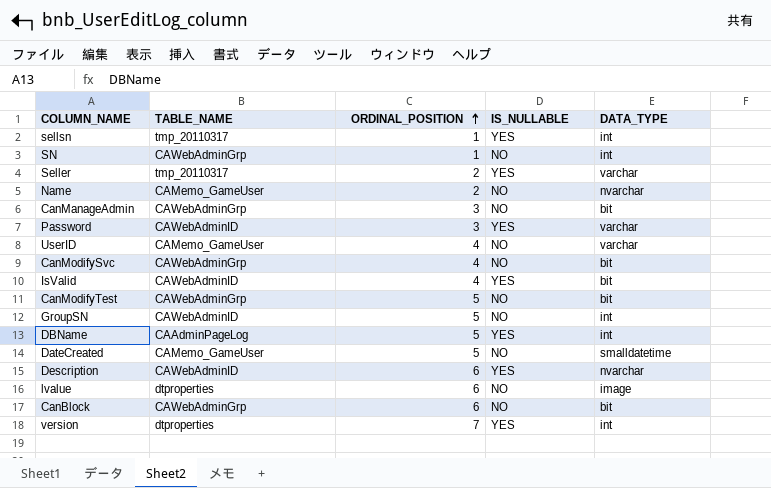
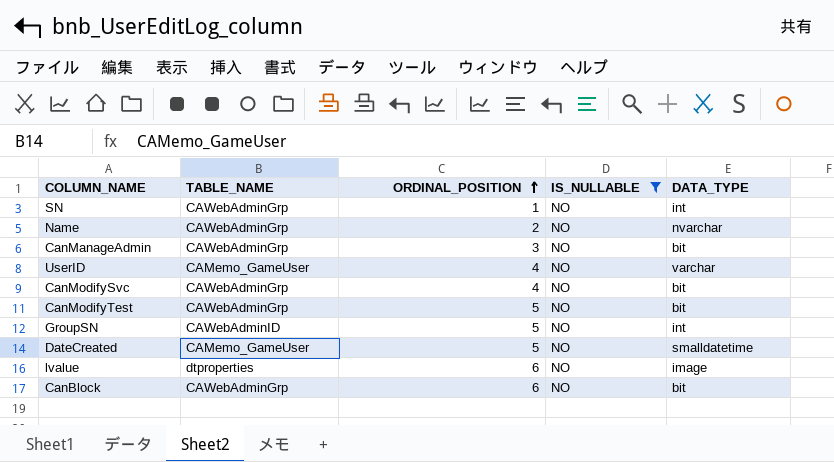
filter: none -> IS_NULLABLE = NO
Name | TABLE_NAME: CAMemo_GameUser -> CAWebAdminGrp

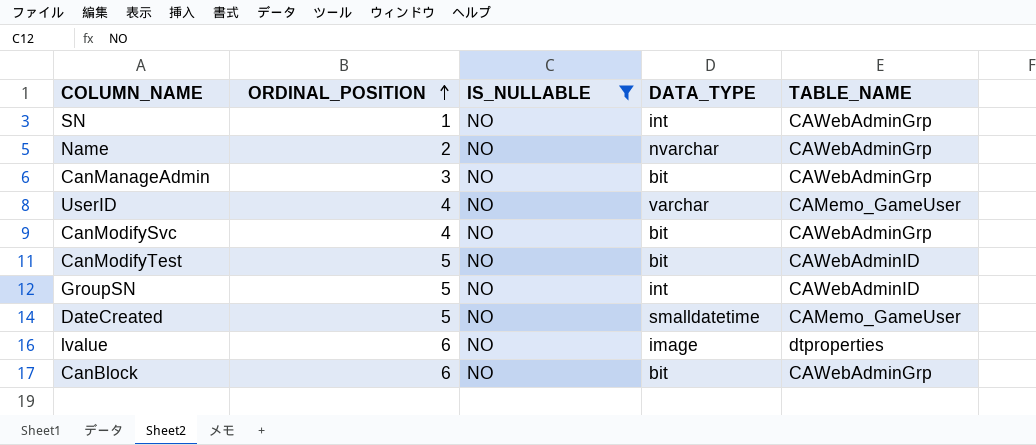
column TABLE_NAME | position: 2 -> 5
CanModifyTest | TABLE_NAME: CAWebAdminGrp -> CAWebAdminID

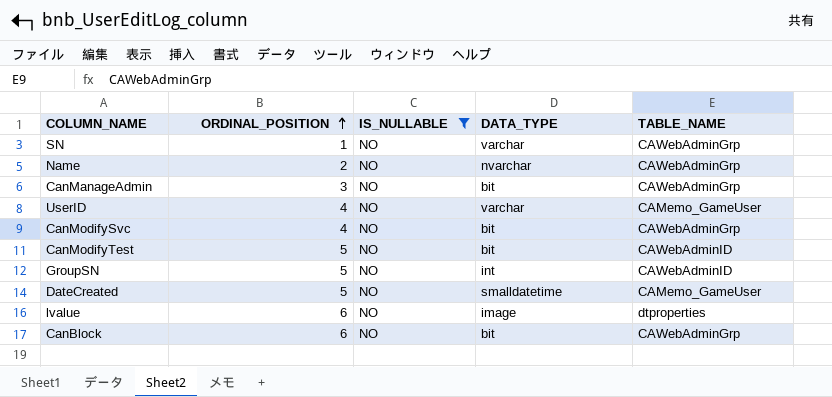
SN | DATA_TYPE: int -> varchar

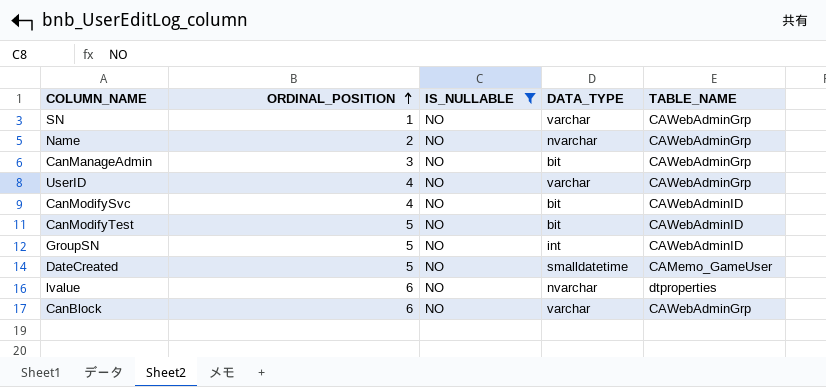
UserID | TABLE_NAME: CAMemo_GameUser -> CAWebAdminGrp
CanModifySvc | TABLE_NAME: CAWebAdminGrp -> CAWebAdminID
lvalue | DATA_TYPE: image -> nvarchar
CanBlock | DATA_TYPE: bit -> varchar

